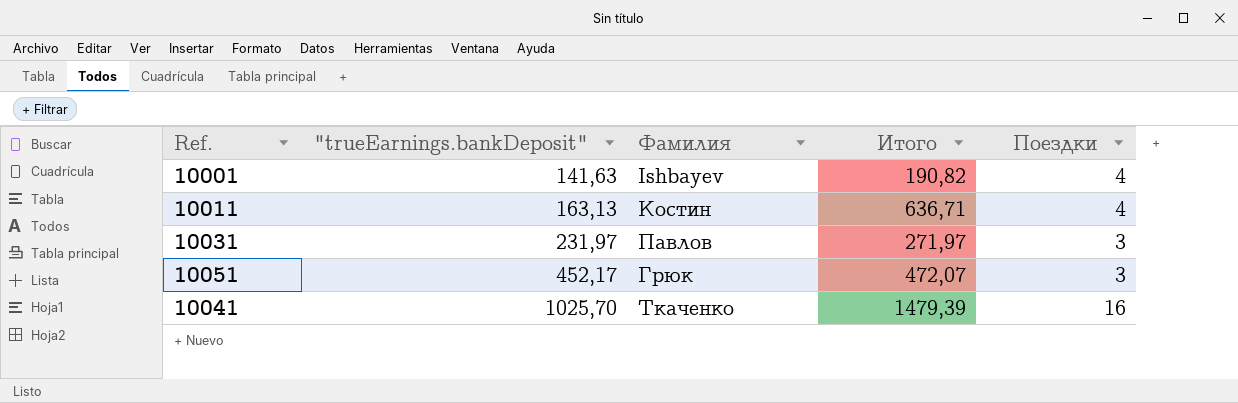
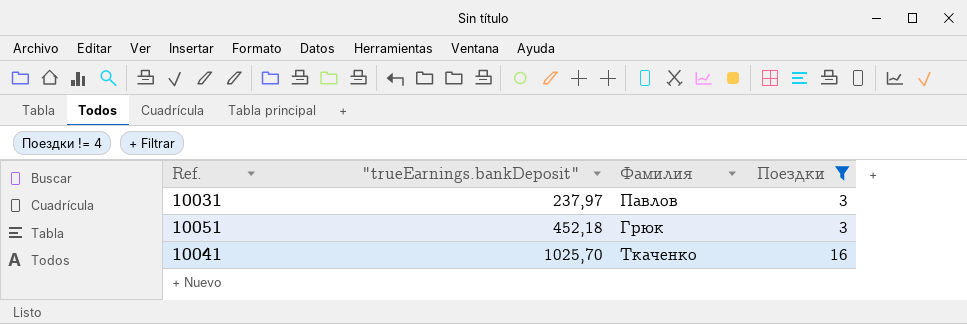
filter: none -> Поездки != 4
column Итого | position: 4 -> none
10031 | "trueEarnings.bankDeposit": 231,97 -> 237,97
10051 | "trueEarnings.bankDeposit": 452,17 -> 452,18

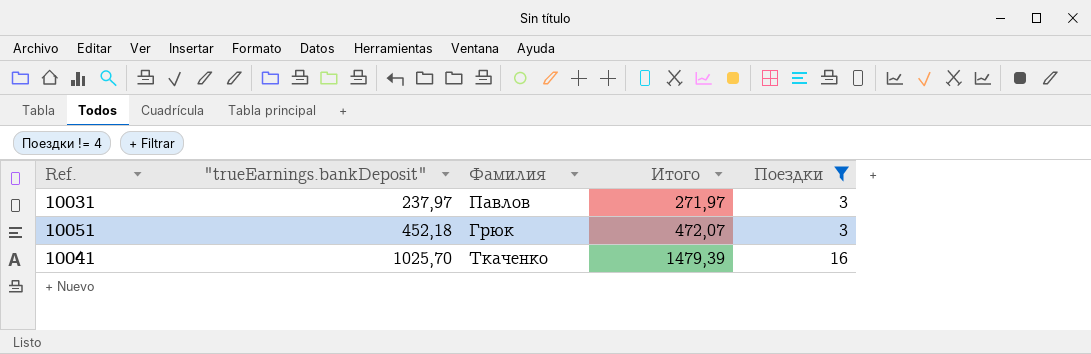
column Итого | position: none -> 4

